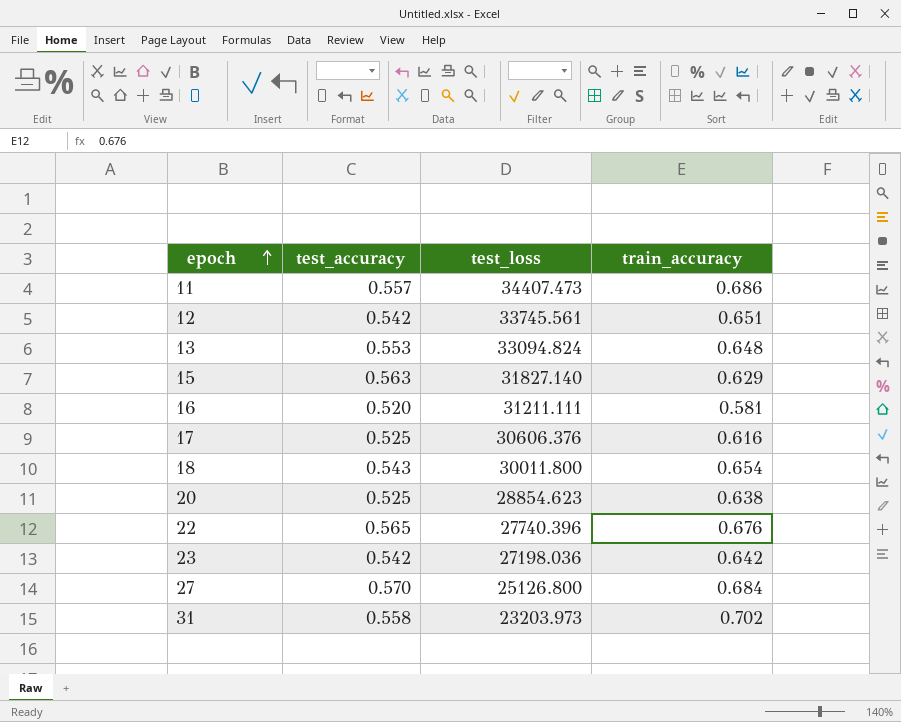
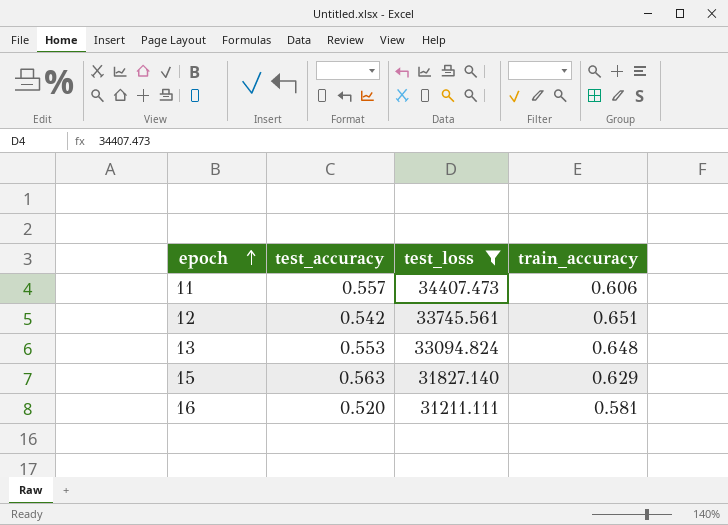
filter: none -> test_loss >= 31211.111
11 | train_accuracy: 0.686 -> 0.606

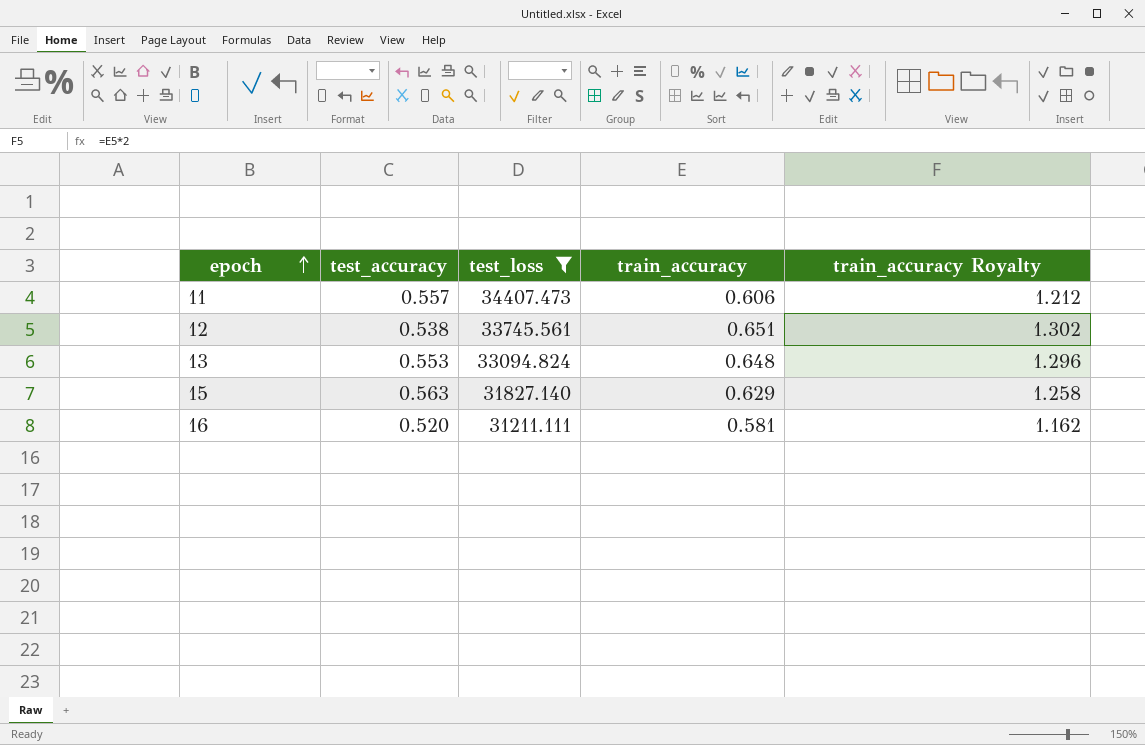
column train_accuracy Royalty | formula: none -> [train_accuracy] * 2
12 | test_accuracy: 0.542 -> 0.538

